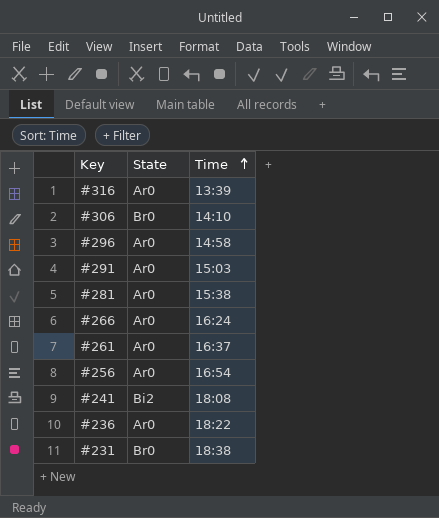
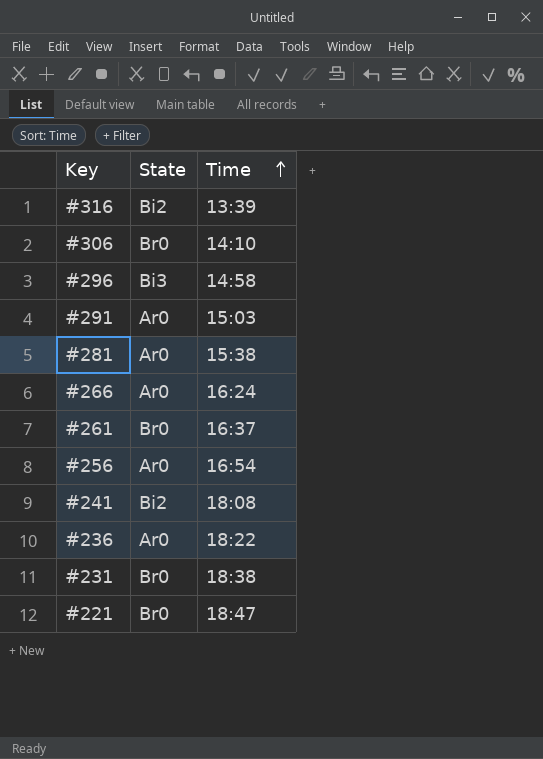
#316 | State: Ar0 -> Bi2
#296 | State: Ar0 -> Bi3
#261 | State: Ar0 -> Br0
row #221: none -> Br0 | 18:47

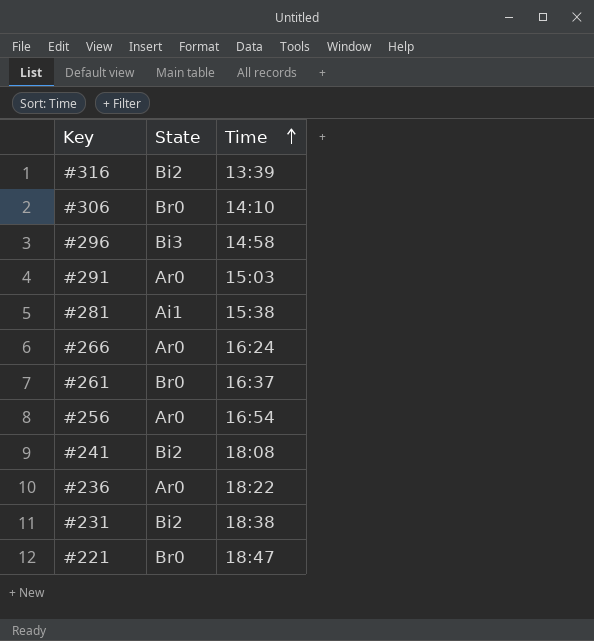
#281 | State: Ar0 -> Ai1
#231 | State: Br0 -> Bi2

